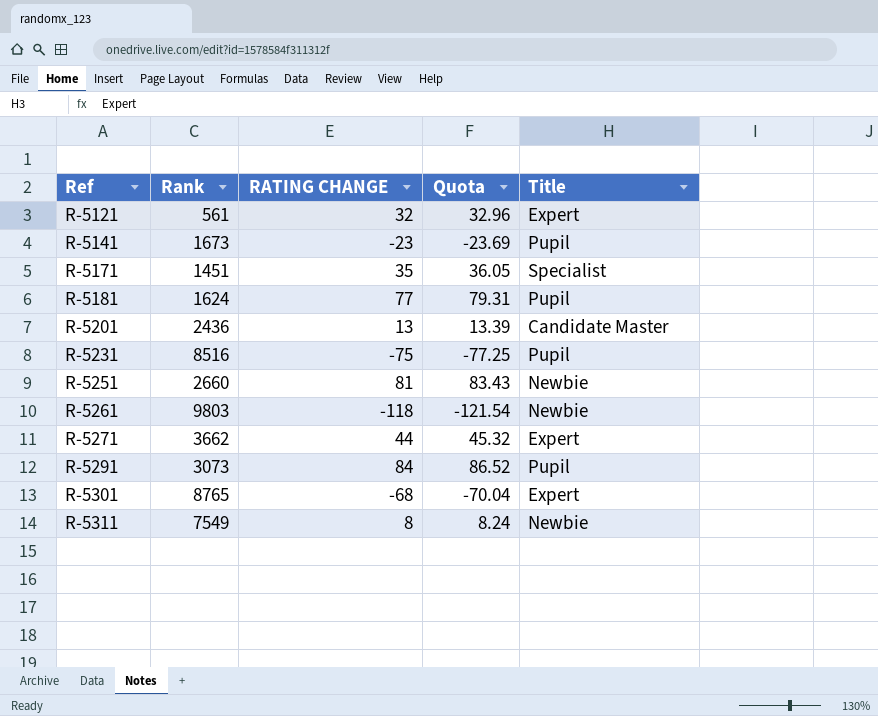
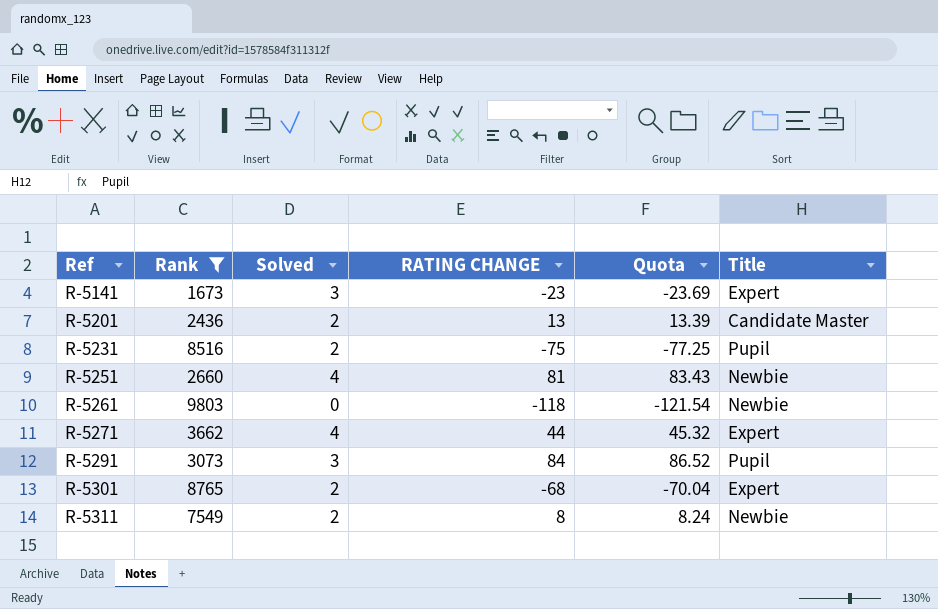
filter: none -> Rank >= 1673
column Solved | position: none -> 3
R-5141 | Title: Pupil -> Expert

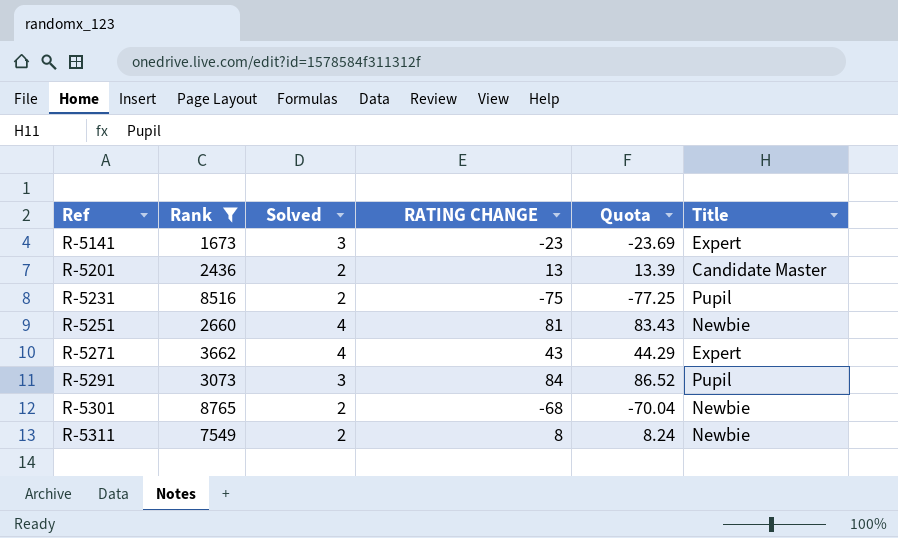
row R-5261: 9803 | 0 | -118 | -121.54 | Newbie -> none
R-5271 | RATING CHANGE: 44 -> 43
R-5271 | Quota: 45.32 -> 44.29
R-5301 | Title: Expert -> Newbie

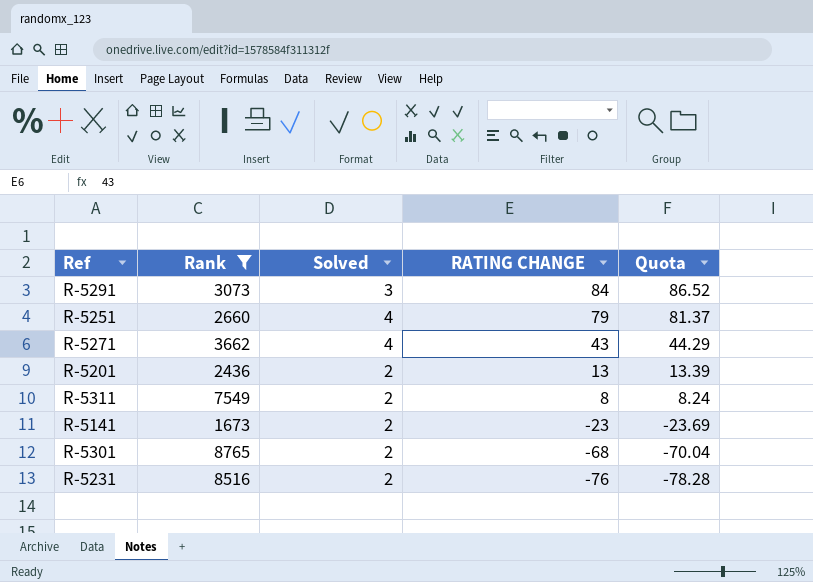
row order: Ref ascending -> RATING CHANGE descending
column Title | position: 6 -> none
R-5251 | RATING CHANGE: 81 -> 79
R-5251 | Quota: 83.43 -> 81.37
R-5141 | Solved: 3 -> 2
R-5231 | RATING CHANGE: -75 -> -76
R-5231 | Quota: -77.25 -> -78.28

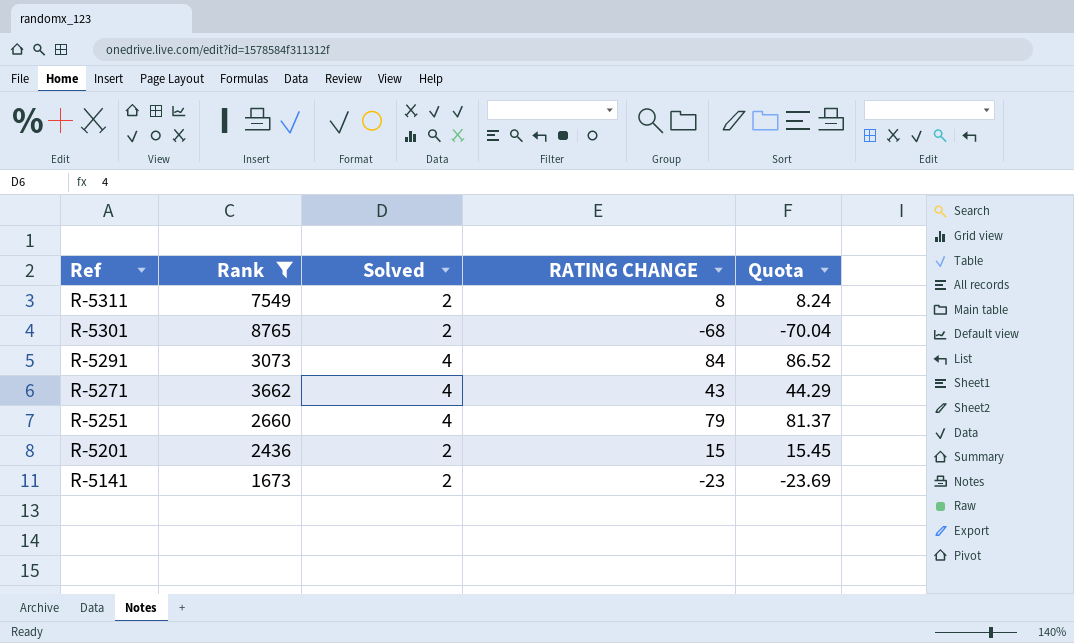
row order: RATING CHANGE descending -> Ref descending
row R-5231: 8516 | 2 | -76 | -78.28 -> none
R-5291 | Solved: 3 -> 4
R-5201 | RATING CHANGE: 13 -> 15
R-5201 | Quota: 13.39 -> 15.45

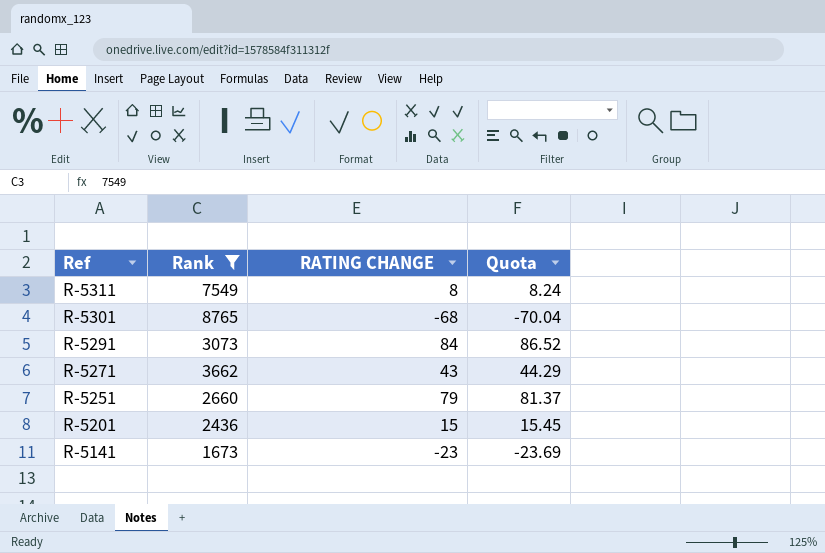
column Solved | position: 3 -> none

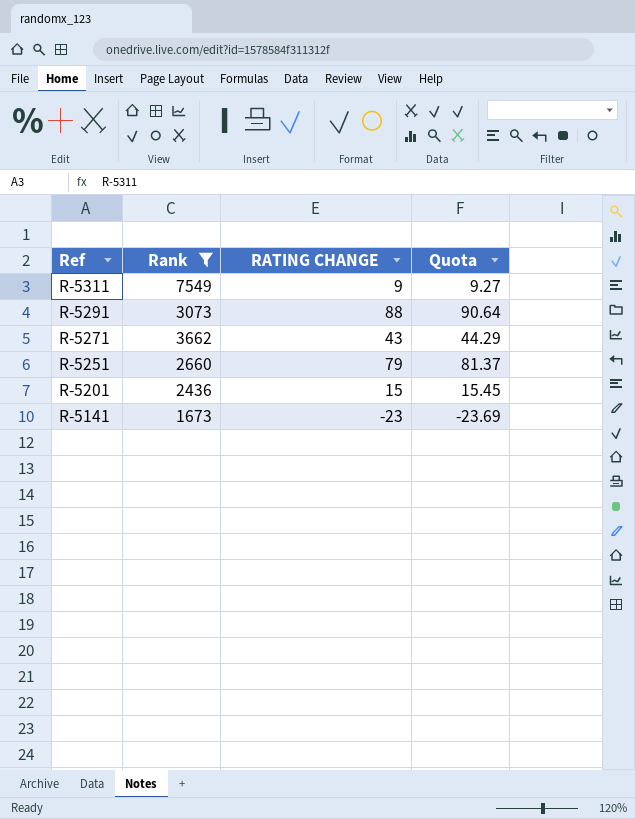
row R-5301: 8765 | -68 | -70.04 -> none
R-5311 | RATING CHANGE: 8 -> 9
R-5311 | Quota: 8.24 -> 9.27
R-5291 | RATING CHANGE: 84 -> 88
R-5291 | Quota: 86.52 -> 90.64

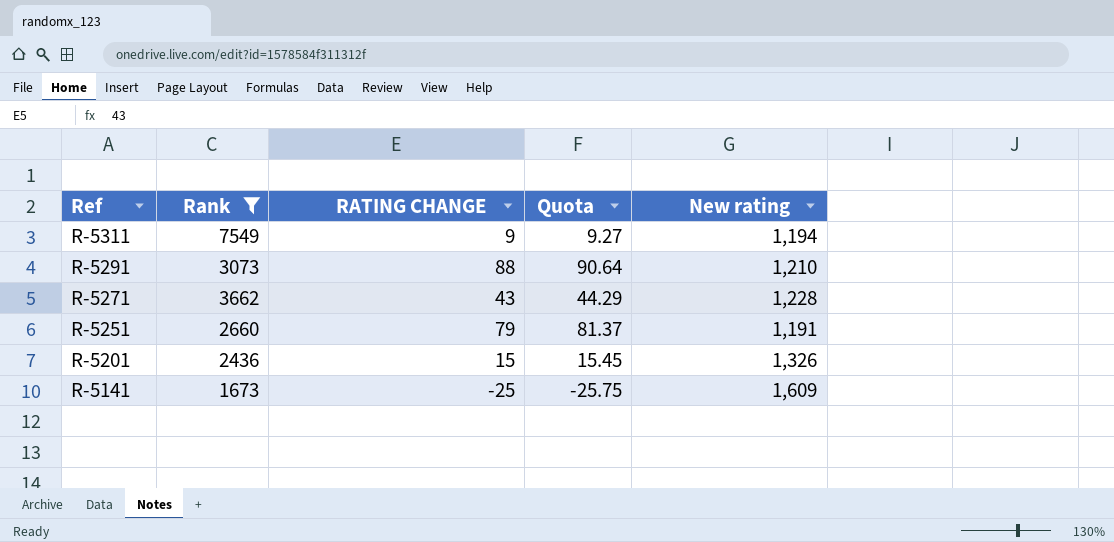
column New rating | position: none -> 5
R-5141 | RATING CHANGE: -23 -> -25
R-5141 | Quota: -23.69 -> -25.75

